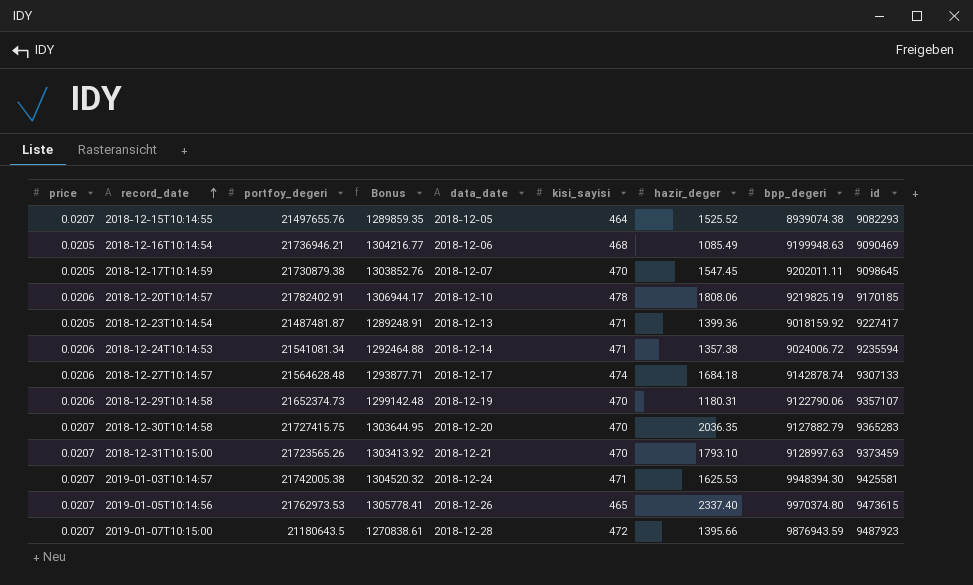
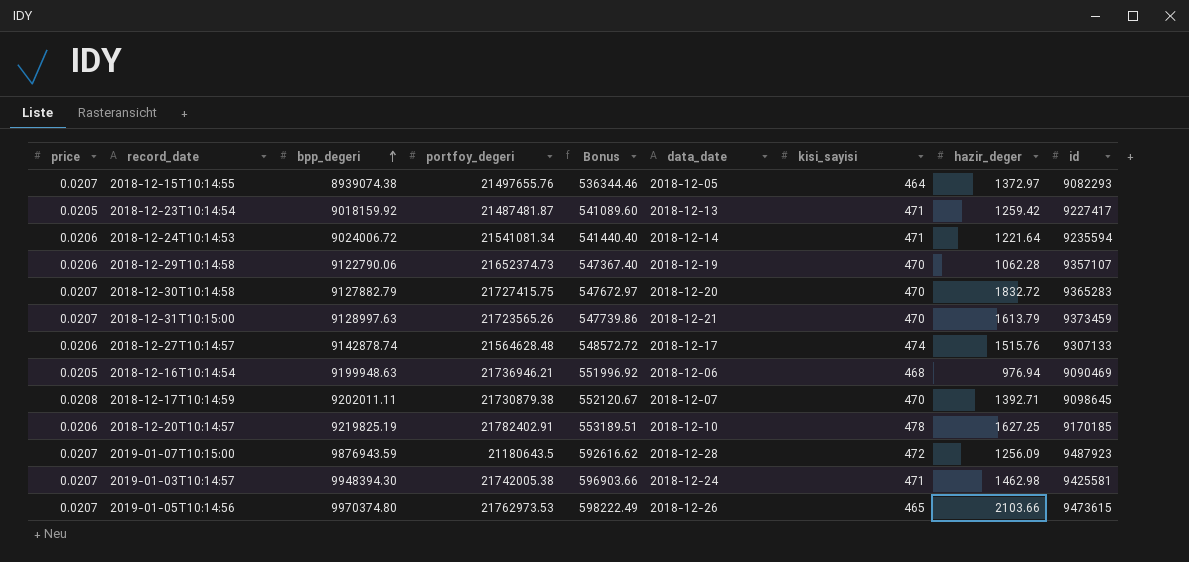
row order: record_date ascending -> bpp_degeri ascending
column bpp_degeri | position: 8 -> 3
column Bonus | formula: [portfoy_degeri] * 0.06 -> [bpp_degeri] * 0.06
2018-12-15T10:14:55 | hazir_deger: 1525.52 -> 1372.97
2018-12-23T10:14:54 | hazir_deger: 1399.36 -> 1259.42
2018-12-24T10:14:53 | hazir_deger: 1357.38 -> 1221.64
2018-12-29T10:14:58 | hazir_deger: 1180.31 -> 1062.28
2018-12-30T10:14:58 | hazir_deger: 2036.35 -> 1832.72
2018-12-31T10:15:00 | hazir_deger: 1793.10 -> 1613.79
2018-12-27T10:14:57 | hazir_deger: 1684.18 -> 1515.76
2018-12-16T10:14:54 | hazir_deger: 1085.49 -> 976.94
2018-12-17T10:14:59 | price: 0.0205 -> 0.0208
2018-12-17T10:14:59 | hazir_deger: 1547.45 -> 1392.71
2018-12-20T10:14:57 | hazir_deger: 1808.06 -> 1627.25
2019-01-07T10:15:00 | hazir_deger: 1395.66 -> 1256.09
2019-01-03T10:14:57 | hazir_deger: 1625.53 -> 1462.98
2019-01-05T10:14:56 | hazir_deger: 2337.40 -> 2103.66

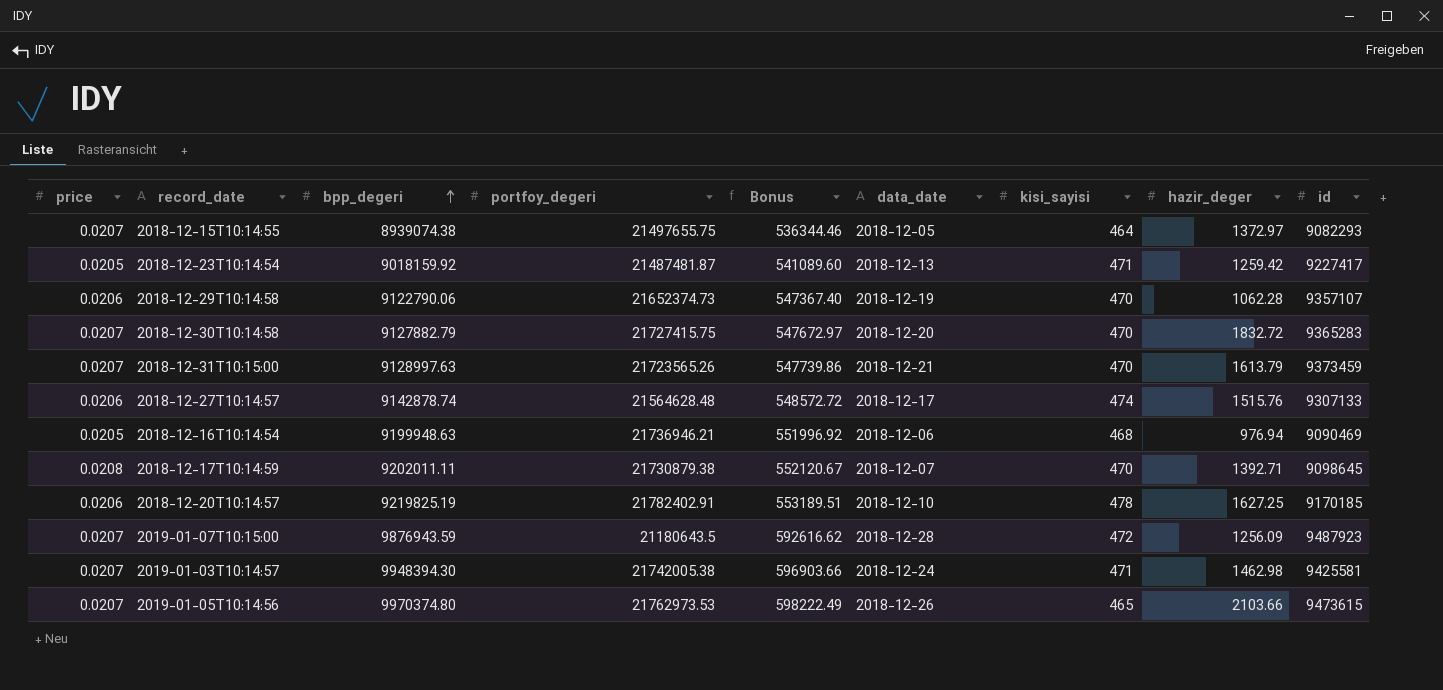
row 2018-12-24T10:14:53: 0.0206 | 9024006.72 | 21541081.34 | 541440.40 | 2018-12-14 | 471 | 1221.64 | 9235594 -> none
2018-12-15T10:14:55 | portfoy_degeri: 21497655.76 -> 21497655.75

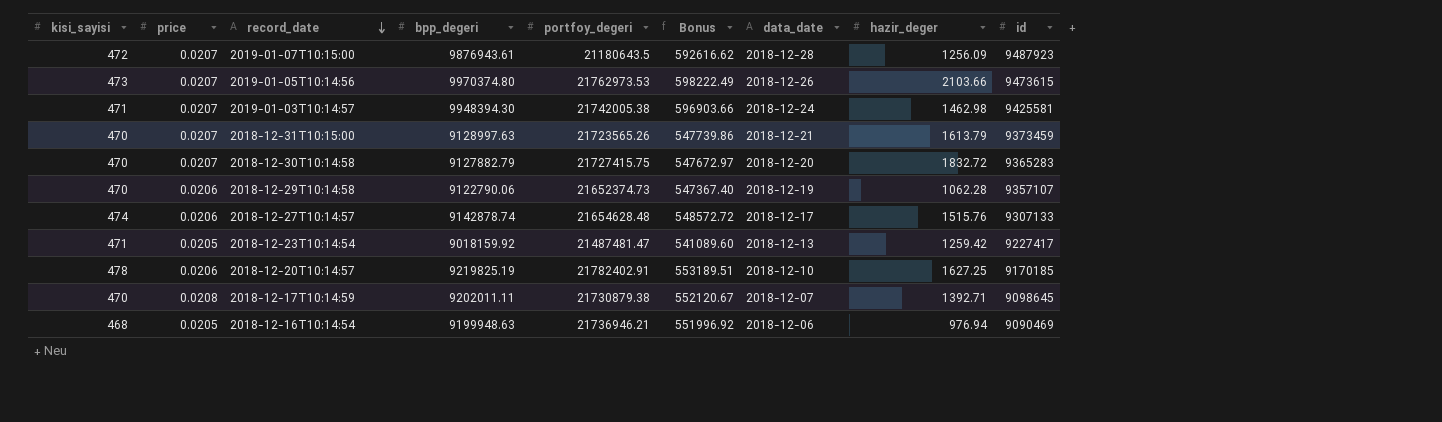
row order: bpp_degeri ascending -> record_date descending
column kisi_sayisi | position: 7 -> 1
row 2018-12-15T10:14:55: 0.0207 | 8939074.38 | 21497655.75 | 536344.46 | 2018-12-05 | 464 | 1372.97 | 9082293 -> none
2019-01-07T10:15:00 | bpp_degeri: 9876943.59 -> 9876943.61
2019-01-05T10:14:56 | kisi_sayisi: 465 -> 473
2018-12-27T10:14:57 | portfoy_degeri: 21564628.48 -> 21654628.48
2018-12-23T10:14:54 | portfoy_degeri: 21487481.87 -> 21487481.47

